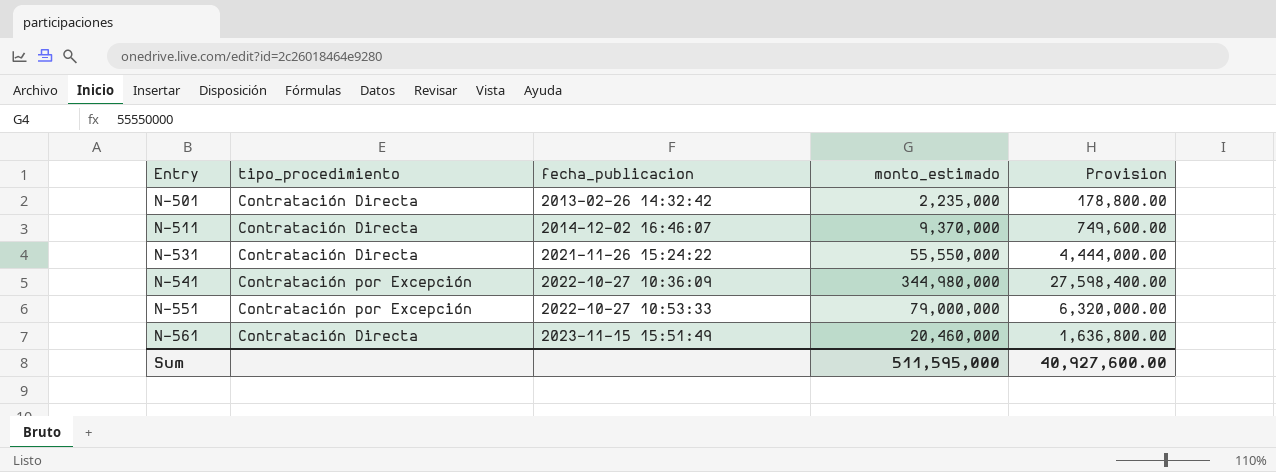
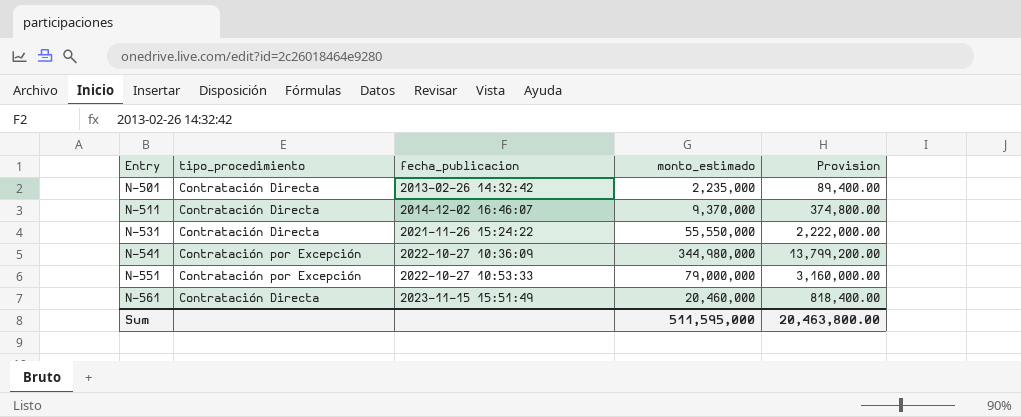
column Provision | formula: [monto_estimado] * 0.08 -> [monto_estimado] * 0.04
Sum | Provision: 40,927,600.00 -> 20,463,800.00

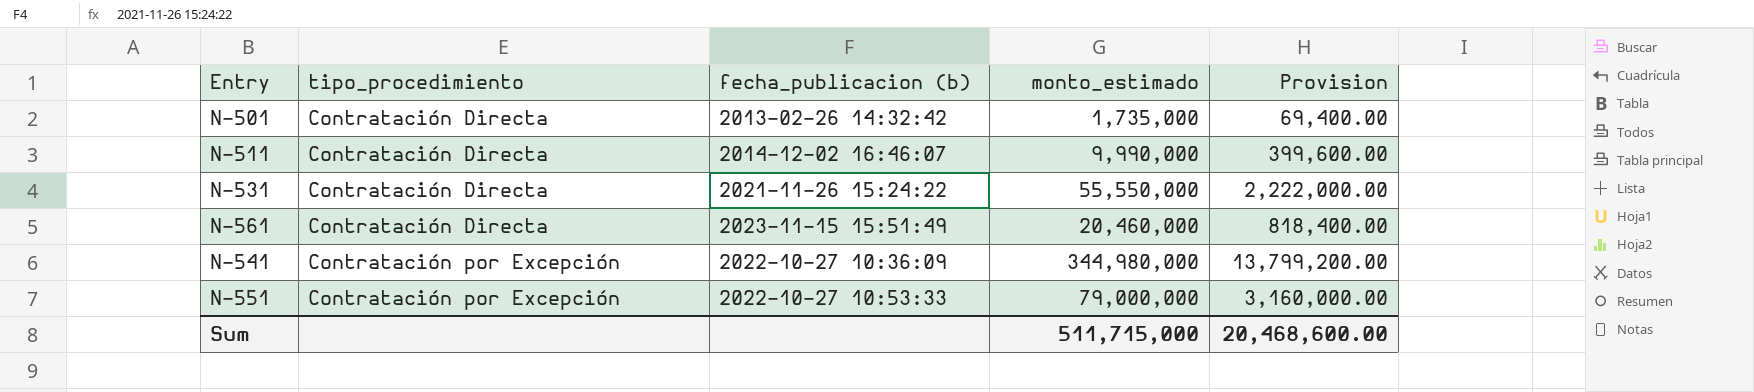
row order: Entry ascending -> tipo_procedimiento ascending
column name: fecha_publicacion -> fecha_publicacion (b)
N-501 | monto_estimado: 2,235,000 -> 1,735,000
N-501 | Provision: 89,400.00 -> 69,400.00
N-511 | monto_estimado: 9,370,000 -> 9,990,000
N-511 | Provision: 374,800.00 -> 399,600.00
Sum | monto_estimado: 511,595,000 -> 511,715,000
Sum | Provision: 20,463,800.00 -> 20,468,600.00

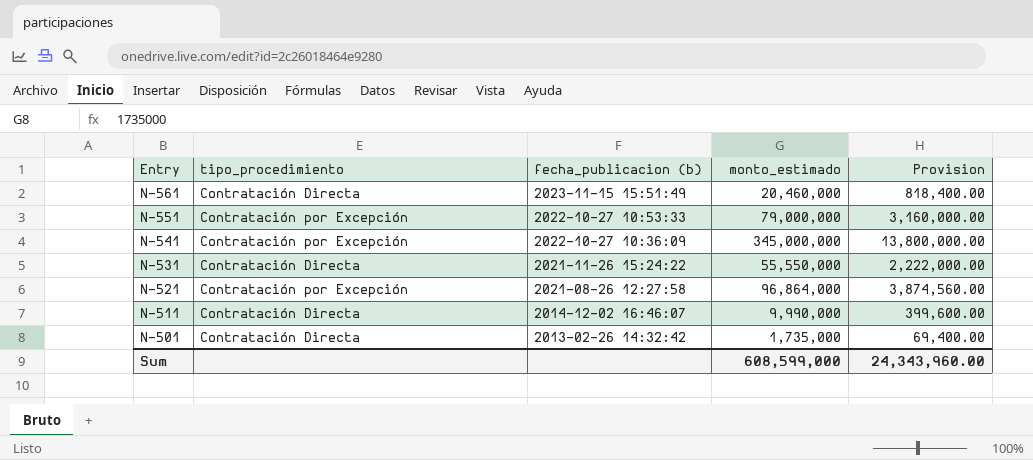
row order: tipo_procedimiento ascending -> Entry descending
N-541 | monto_estimado: 344,980,000 -> 345,000,000
N-541 | Provision: 13,799,200.00 -> 13,800,000.00
row N-521: none -> Contratación por Excepción | 2021-08-26 12:27:58 | 96,864,000 | 3,874,560.00
Sum | monto_estimado: 511,715,000 -> 608,599,000
Sum | Provision: 20,468,600.00 -> 24,343,960.00

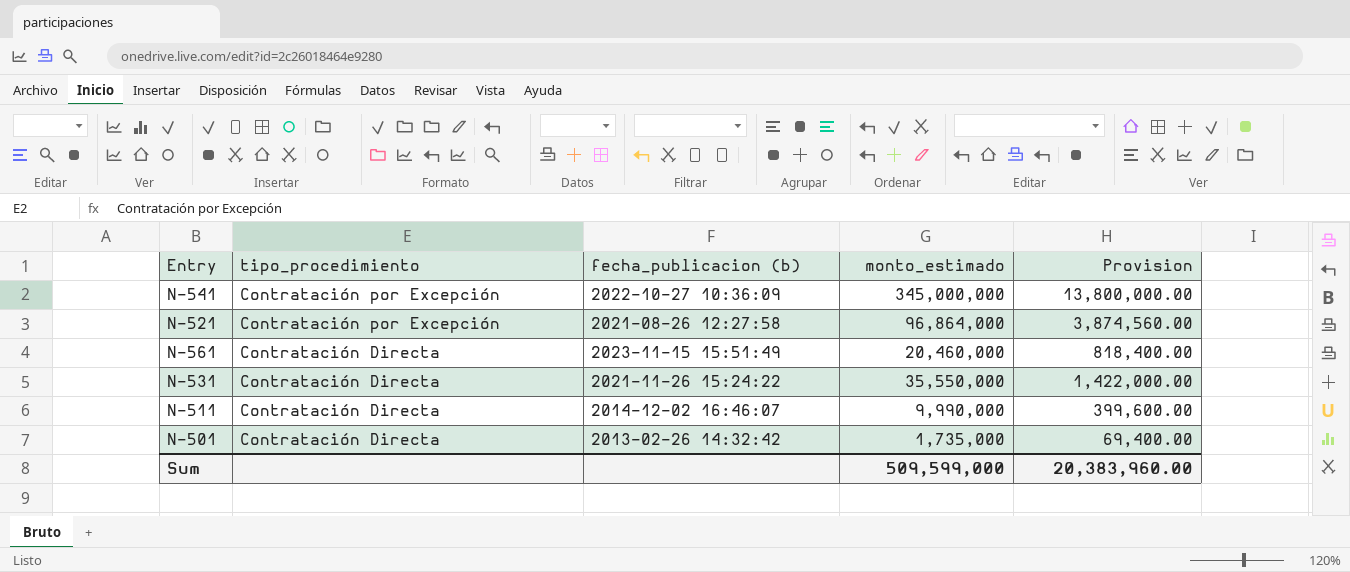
row order: Entry descending -> tipo_procedimiento descending
row N-551: Contratación por Excepción | 2022-10-27 10:53:33 | 79,000,000 | 3,160,000.00 -> none
N-531 | monto_estimado: 55,550,000 -> 35,550,000
N-531 | Provision: 2,222,000.00 -> 1,422,000.00
Sum | monto_estimado: 608,599,000 -> 509,599,000
Sum | Provision: 24,343,960.00 -> 20,383,960.00

